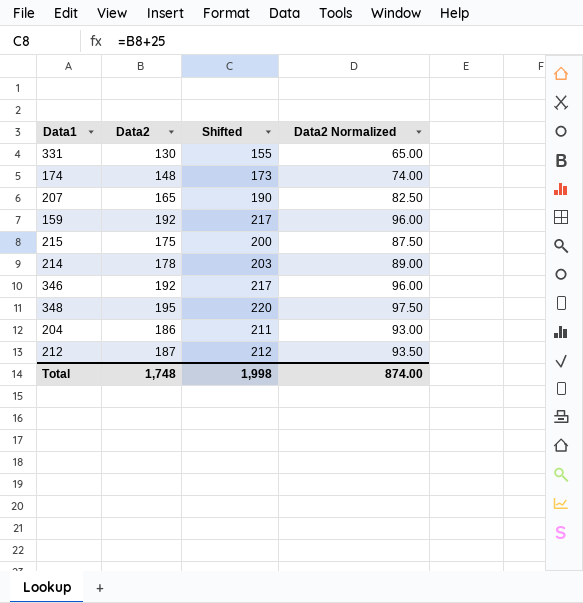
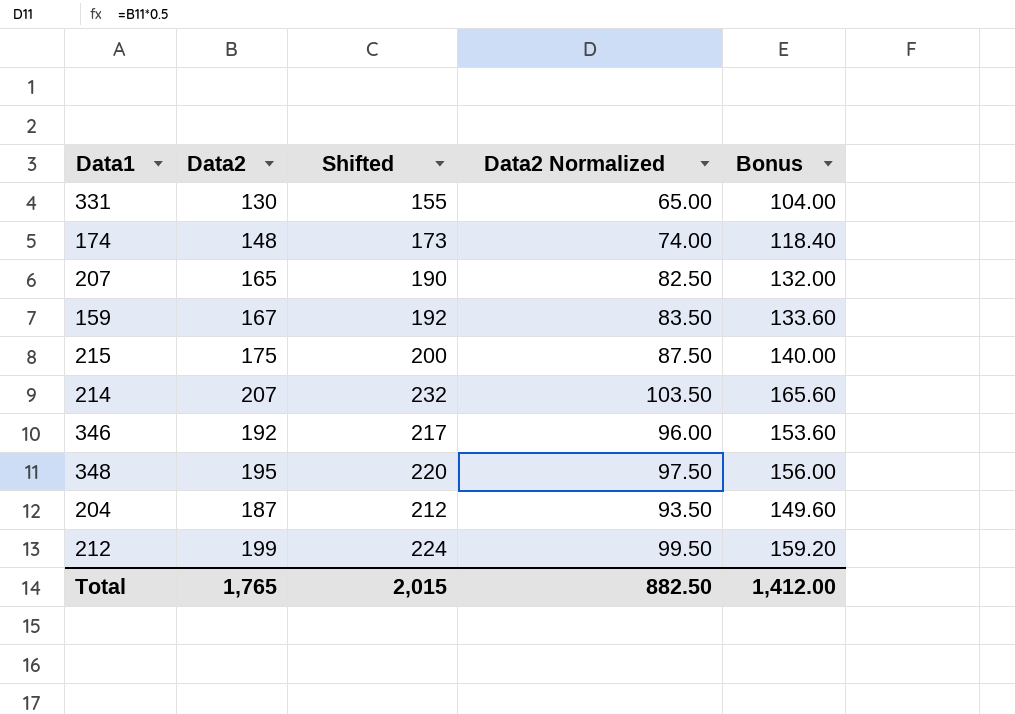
column Bonus | formula: none -> [Data2] * 0.8
159 | Data2: 192 -> 167
159 | Shifted: 217 -> 192
159 | Data2 Normalized: 96.00 -> 83.50
214 | Data2: 178 -> 207
214 | Shifted: 203 -> 232
214 | Data2 Normalized: 89.00 -> 103.50
204 | Data2: 186 -> 187
204 | Shifted: 211 -> 212
204 | Data2 Normalized: 93.00 -> 93.50
212 | Data2: 187 -> 199
212 | Shifted: 212 -> 224
212 | Data2 Normalized: 93.50 -> 99.50
Total | Data2: 1,748 -> 1,765
Total | Shifted: 1,998 -> 2,015
Total | Data2 Normalized: 874.00 -> 882.50

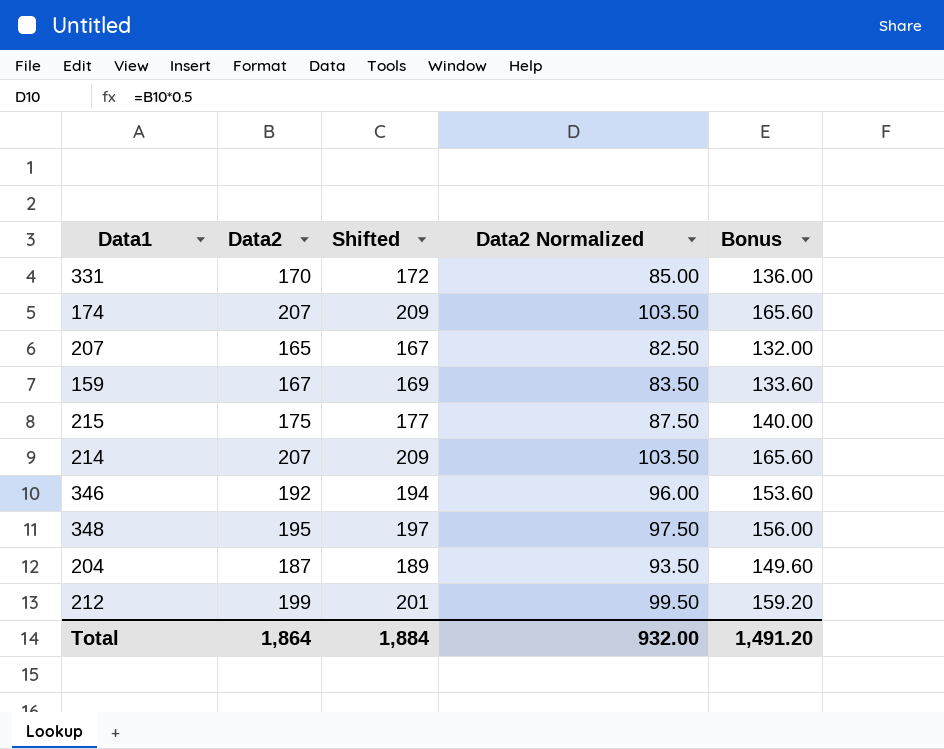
column Shifted | formula: [Data2] + 25 -> [Data2] + 2
331 | Data2: 130 -> 170
331 | Data2 Normalized: 65.00 -> 85.00
331 | Bonus: 104.00 -> 136.00
174 | Data2: 148 -> 207
174 | Data2 Normalized: 74.00 -> 103.50
174 | Bonus: 118.40 -> 165.60
Total | Data2: 1,765 -> 1,864
Total | Shifted: 2,015 -> 1,884
Total | Data2 Normalized: 882.50 -> 932.00
Total | Bonus: 1,412.00 -> 1,491.20

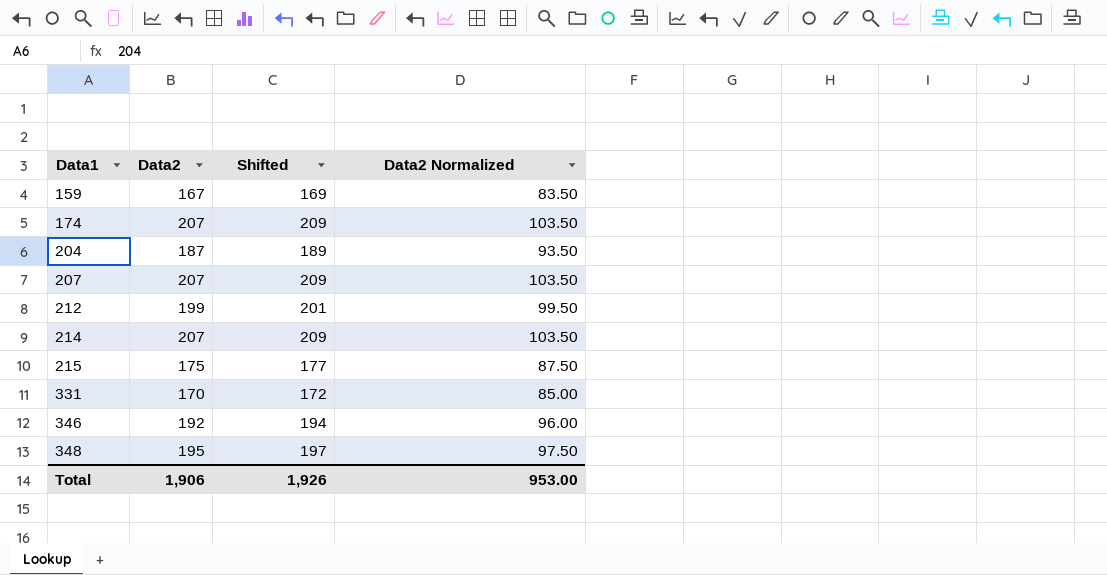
row order: none -> Data1 ascending
column Bonus | formula: [Data2] * 0.8 -> none
207 | Data2: 165 -> 207
207 | Shifted: 167 -> 209
207 | Data2 Normalized: 82.50 -> 103.50
Total | Data2: 1,864 -> 1,906
Total | Shifted: 1,884 -> 1,926
Total | Data2 Normalized: 932.00 -> 953.00

